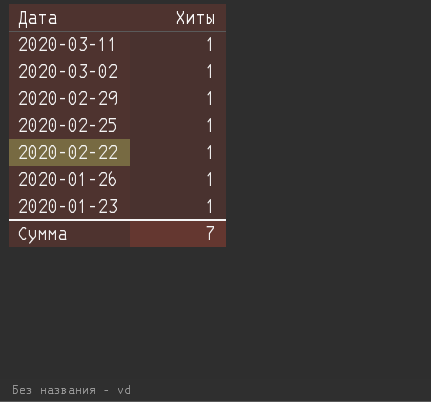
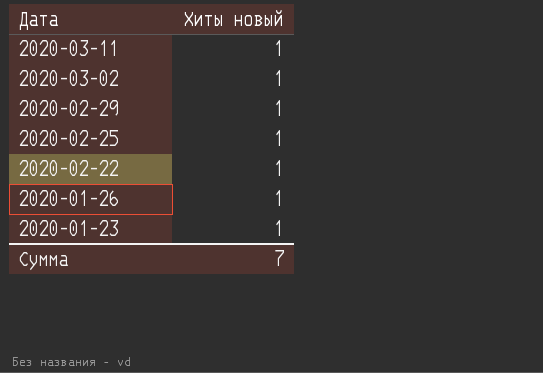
column name: Хиты -> Хиты новый

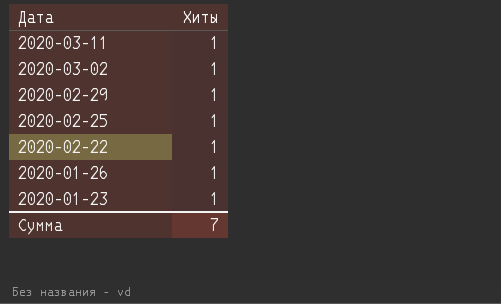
column name: Хиты новый -> Хиты

